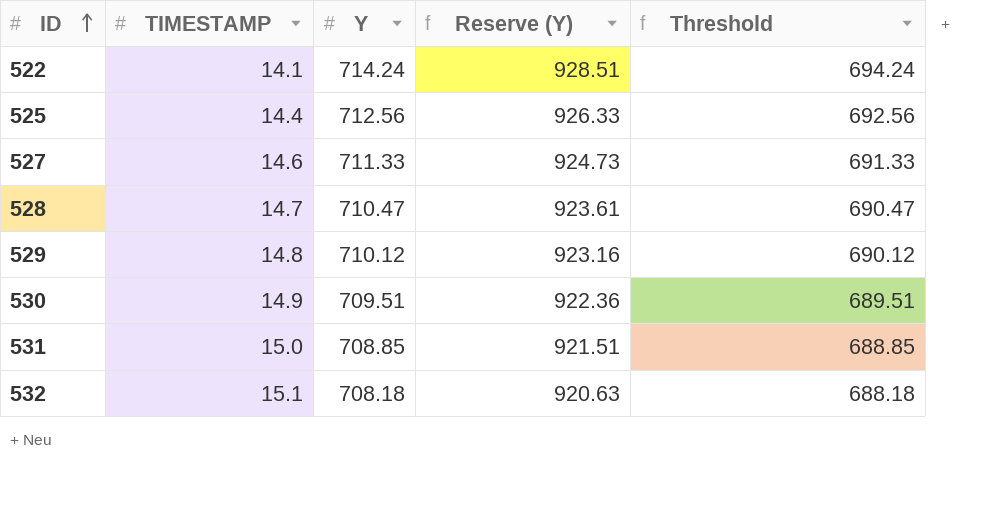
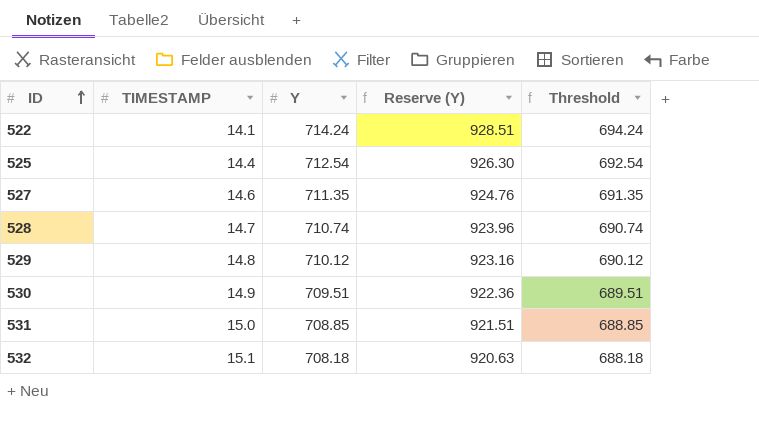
525 | Y: 712.56 -> 712.54
525 | Reserve (Y): 926.33 -> 926.30
525 | Threshold: 692.56 -> 692.54
527 | Y: 711.33 -> 711.35
527 | Reserve (Y): 924.73 -> 924.76
527 | Threshold: 691.33 -> 691.35
528 | Y: 710.47 -> 710.74
528 | Reserve (Y): 923.61 -> 923.96
528 | Threshold: 690.47 -> 690.74

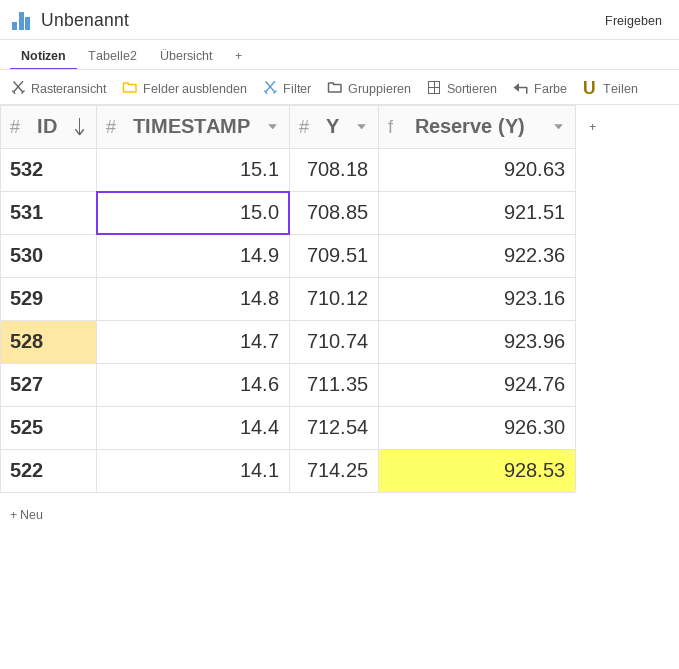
row order: ID ascending -> ID descending
column Threshold | formula: [Y] - 20 -> none
522 | Y: 714.24 -> 714.25
522 | Reserve (Y): 928.51 -> 928.53

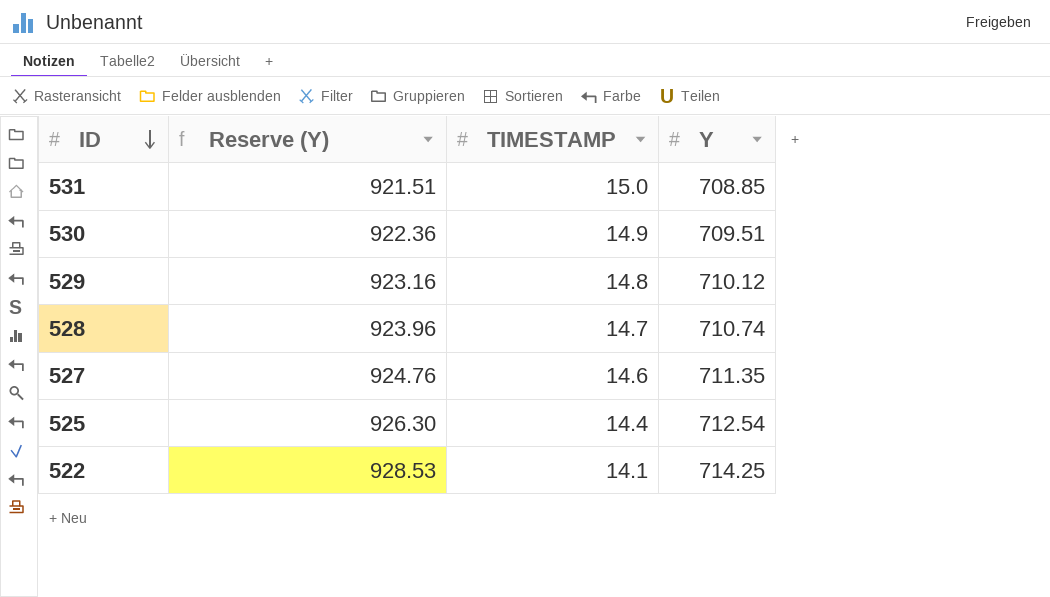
column Reserve (Y) | position: 4 -> 2
row 532: 15.1 | 708.18 | 920.63 -> none

